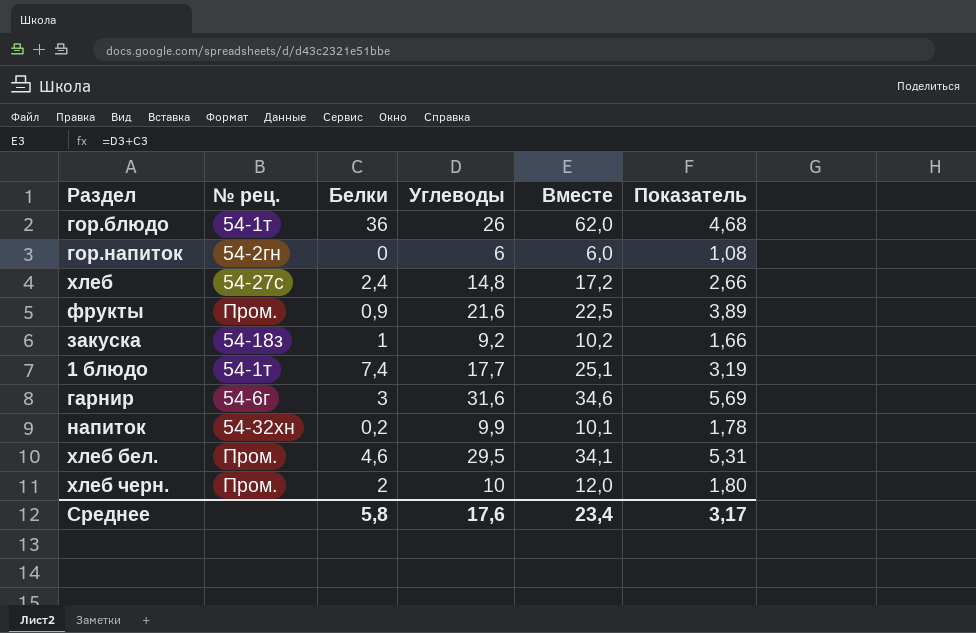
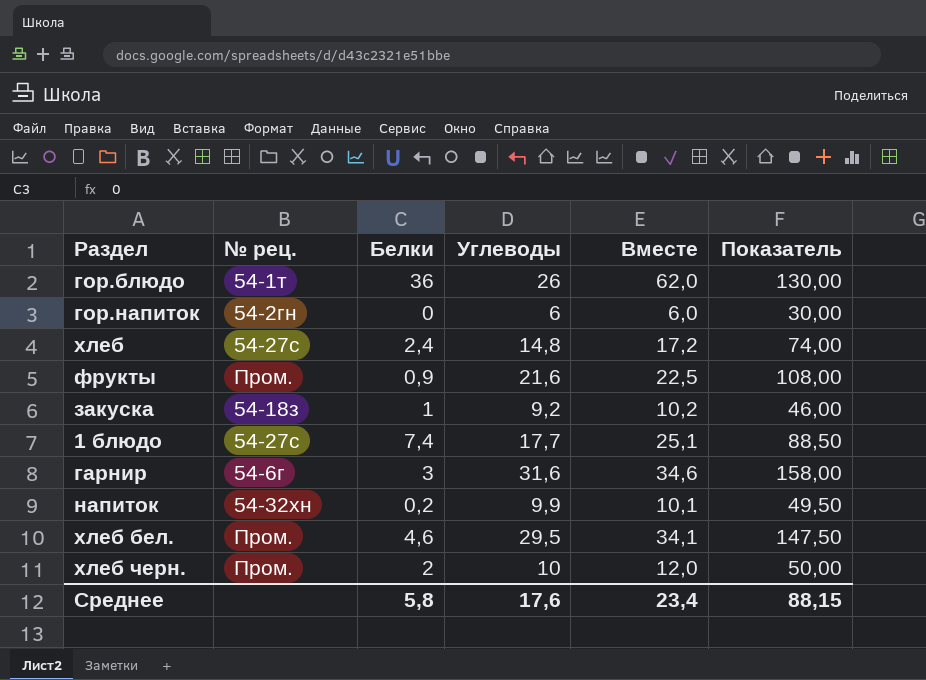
column Показатель | formula: [Углеводы] * 0,18 -> [Углеводы] * 5
1 блюдо | № рец.: 54-1т -> 54-27с
Среднее | Показатель: 3,17 -> 88,15

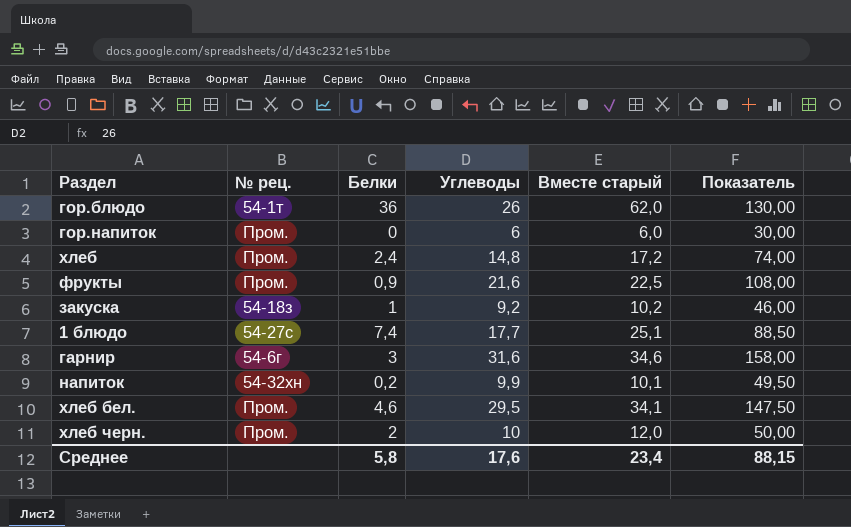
column name: Вместе -> Вместе старый
гор.напиток | № рец.: 54-2гн -> Пром.
хлеб | № рец.: 54-27с -> Пром.

